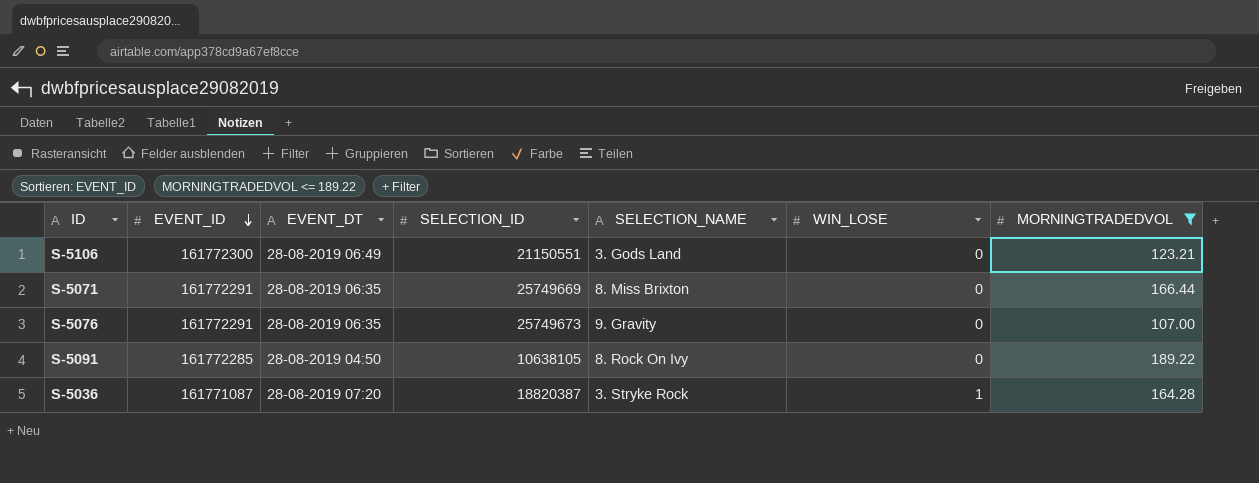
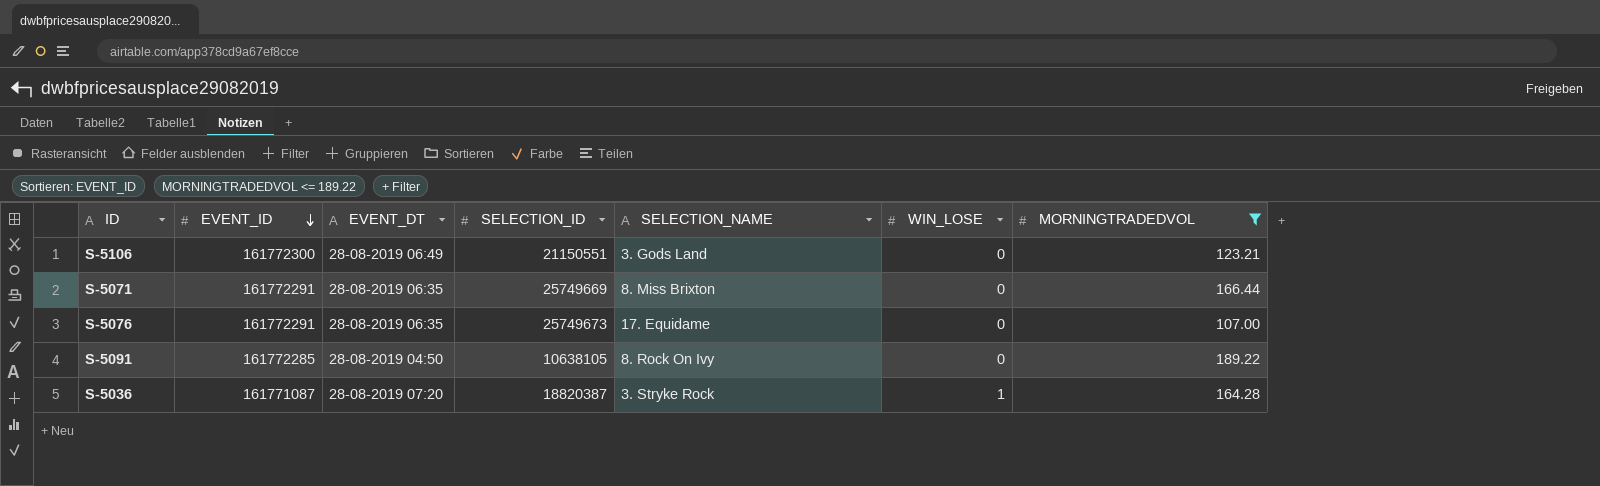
S-5076 | SELECTION_NAME: 9. Gravity -> 17. Equidame

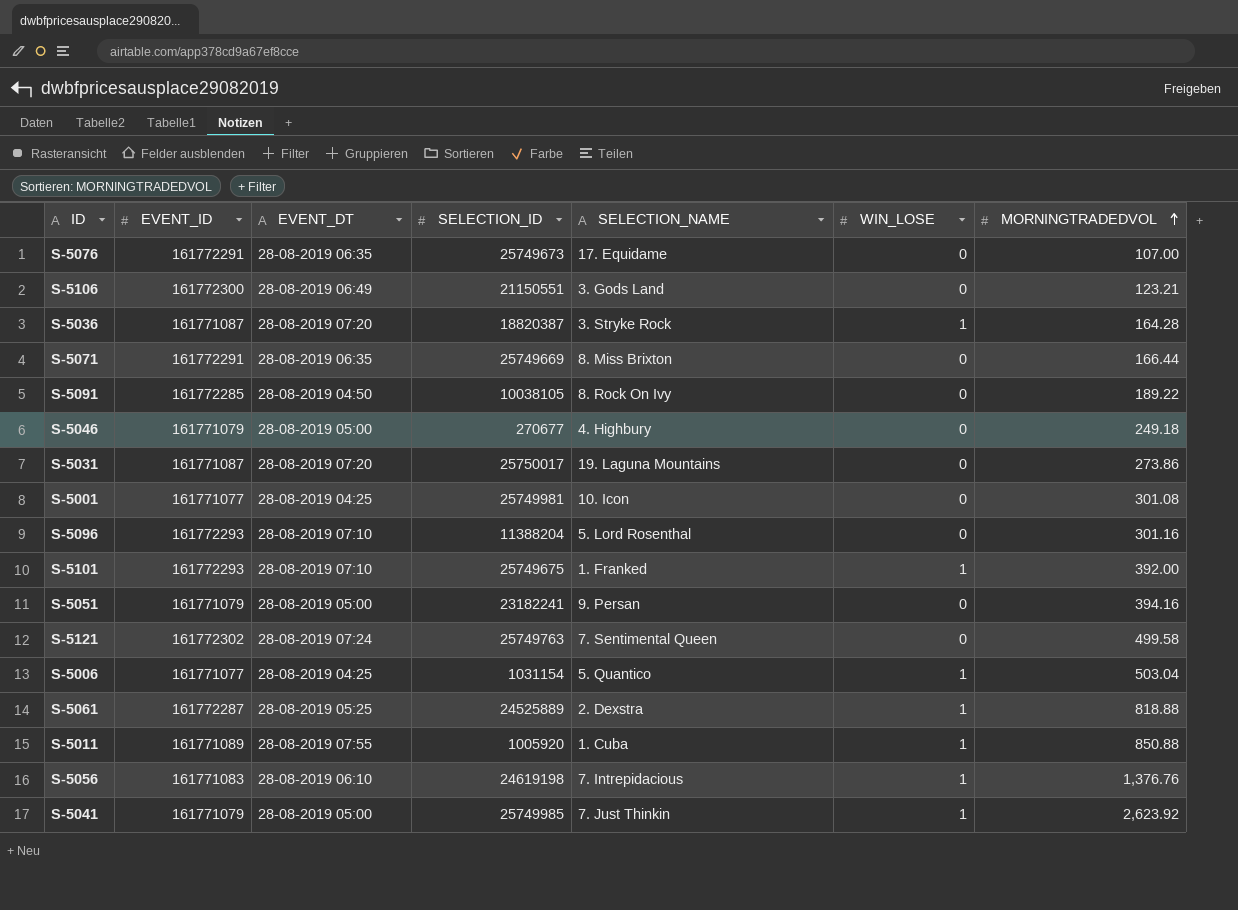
filter: MORNINGTRADEDVOL <= 189.22 -> none
row order: EVENT_ID descending -> MORNINGTRADEDVOL ascending
S-5091 | SELECTION_ID: 10638105 -> 10038105

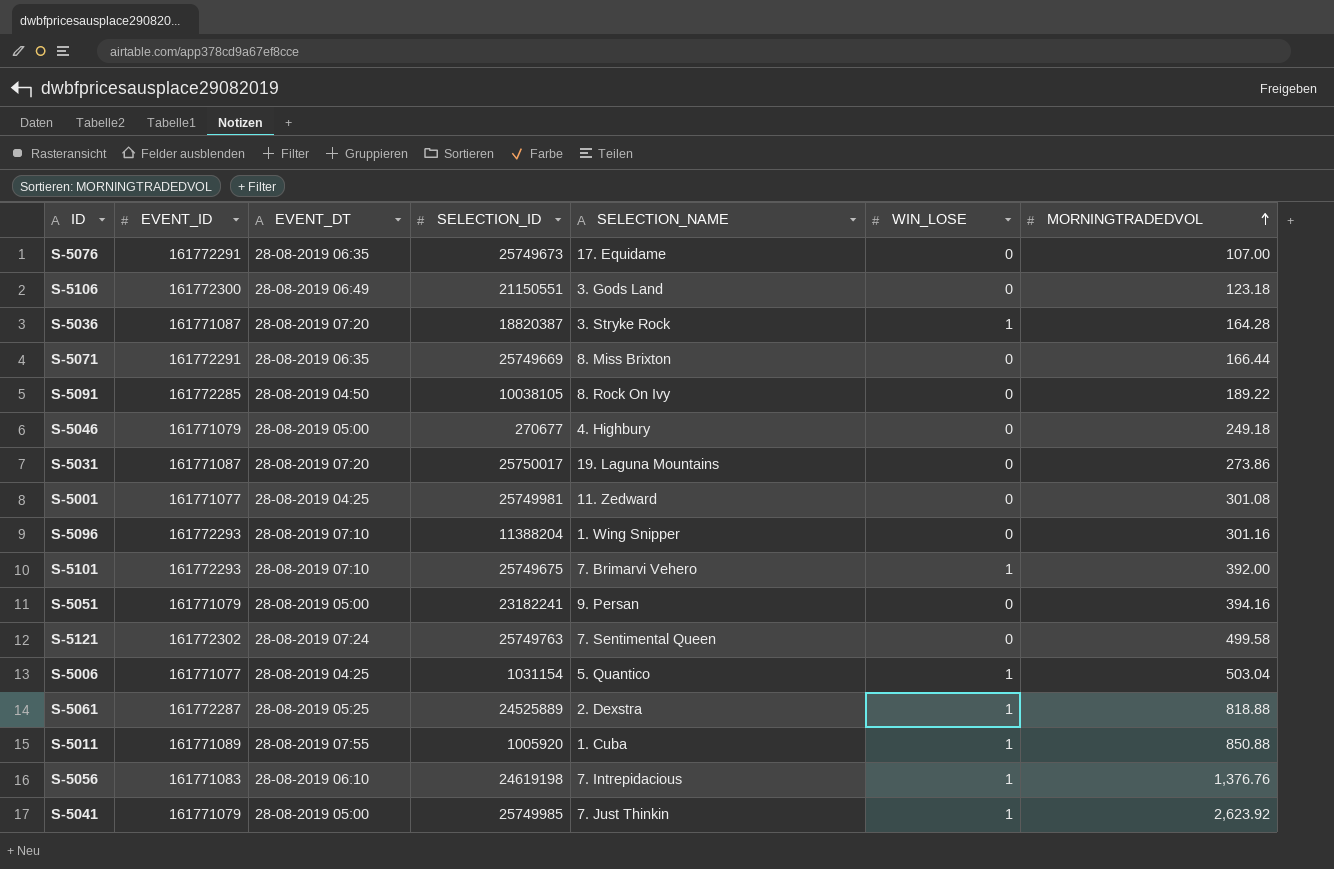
S-5106 | MORNINGTRADEDVOL: 123.21 -> 123.18
S-5001 | SELECTION_NAME: 10. Icon -> 11. Zedward
S-5096 | SELECTION_NAME: 5. Lord Rosenthal -> 1. Wing Snipper
S-5101 | SELECTION_NAME: 1. Franked -> 7. Brimarvi Vehero

